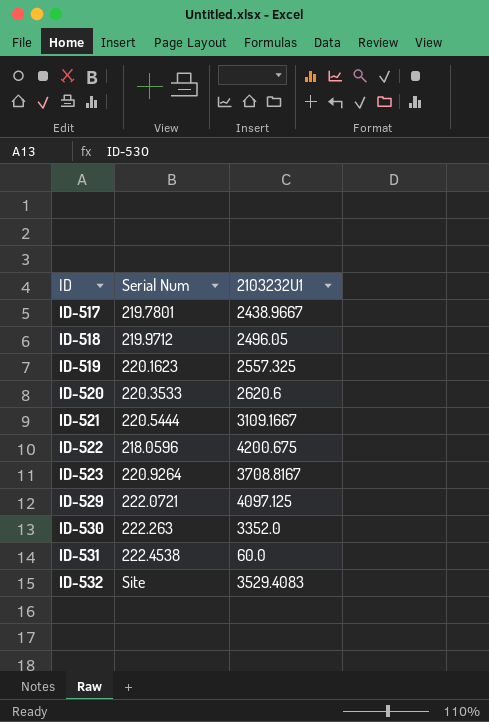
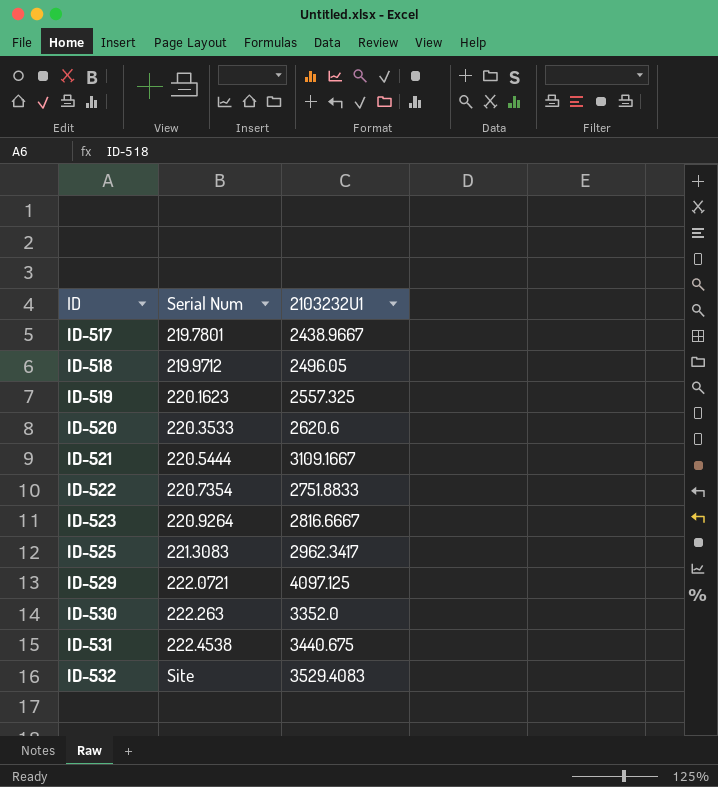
ID-522 | Serial Num: 218.0596 -> 220.7354
ID-522 | 2103232U1: 4200.675 -> 2751.8833
ID-523 | 2103232U1: 3708.8167 -> 2816.6667
row ID-525: none -> 221.3083 | 2962.3417
ID-531 | 2103232U1: 60.0 -> 3440.675

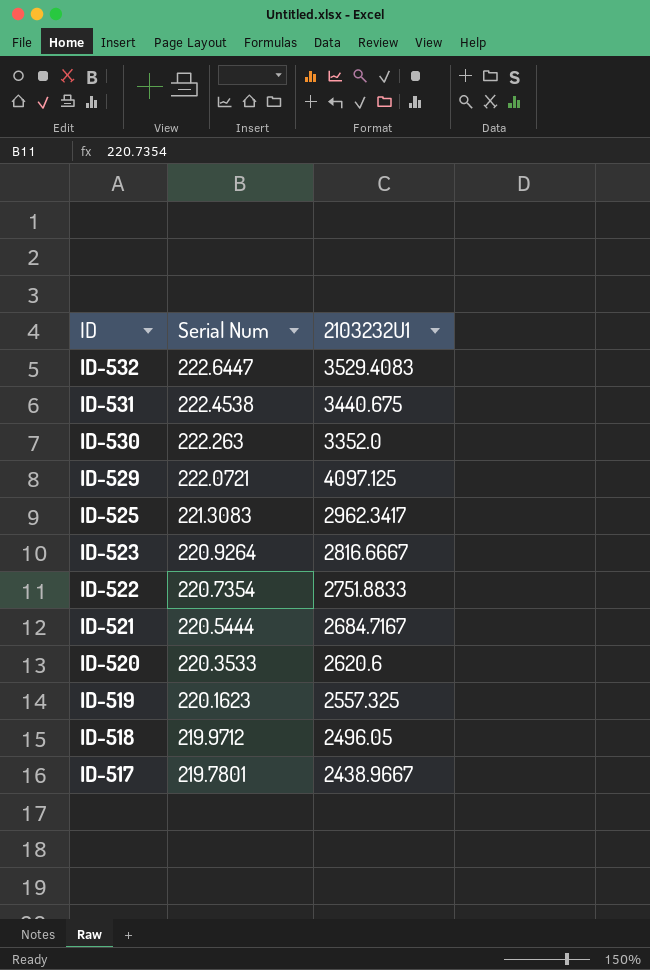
row order: ID ascending -> ID descending
ID-532 | Serial Num: Site -> 222.6447
ID-521 | 2103232U1: 3109.1667 -> 2684.7167

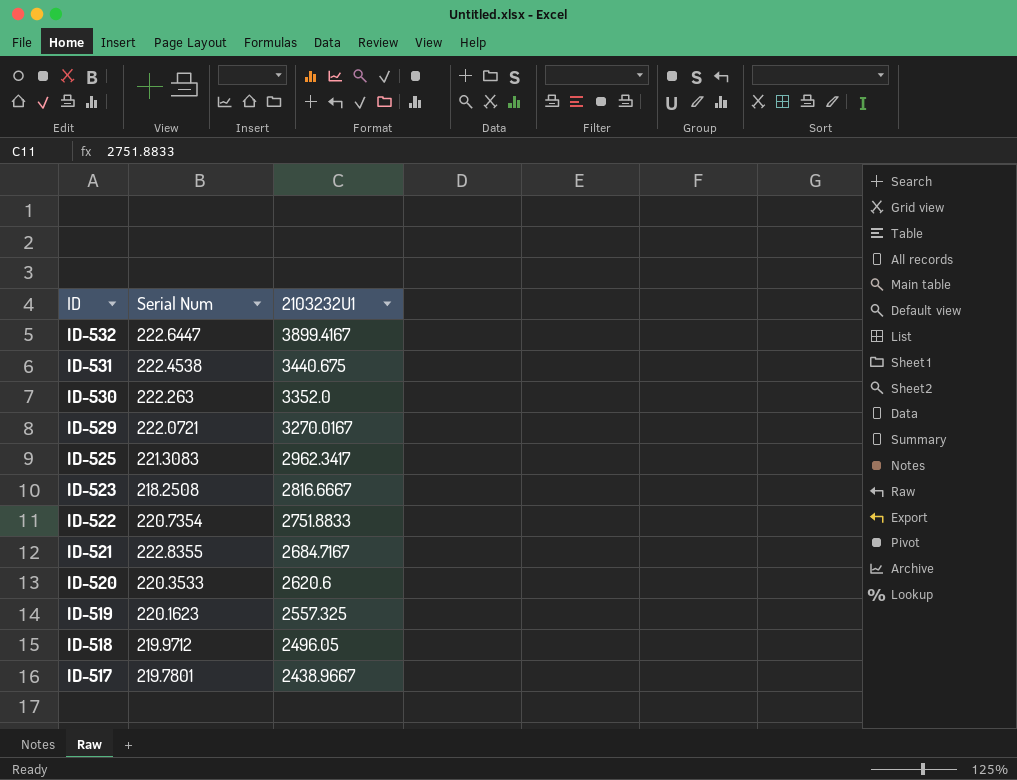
ID-532 | 2103232U1: 3529.4083 -> 3899.4167
ID-529 | 2103232U1: 4097.125 -> 3270.0167
ID-523 | Serial Num: 220.9264 -> 218.2508
ID-521 | Serial Num: 220.5444 -> 222.8355

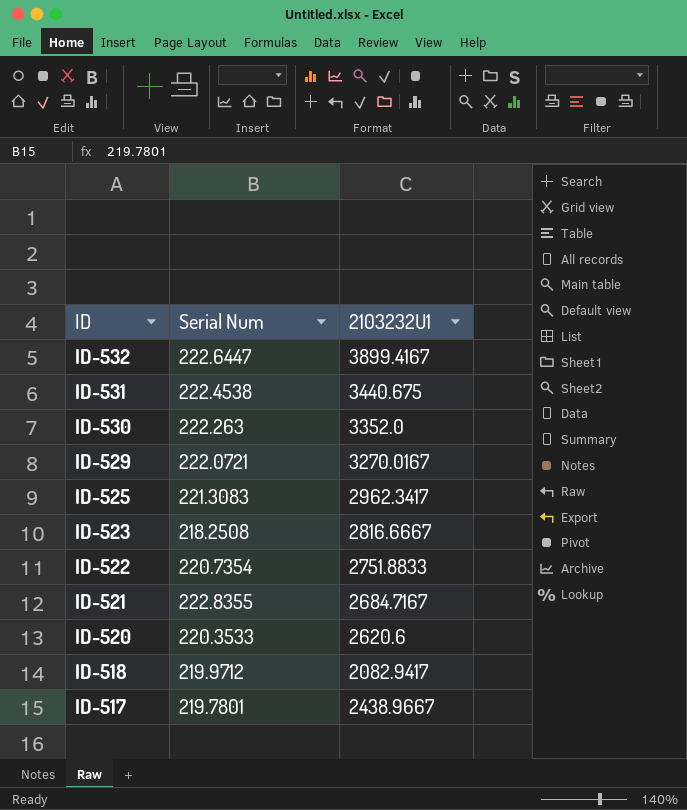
row ID-519: 220.1623 | 2557.325 -> none
ID-518 | 2103232U1: 2496.05 -> 2082.9417

